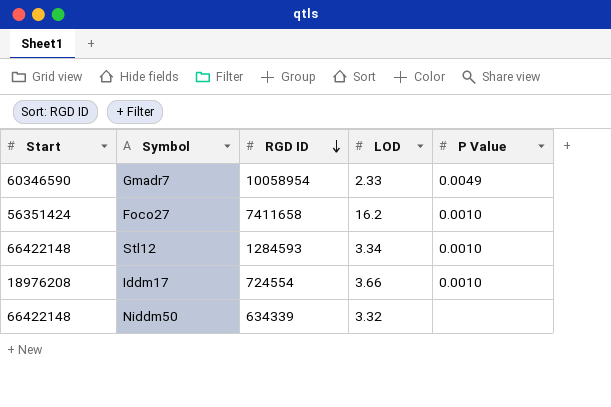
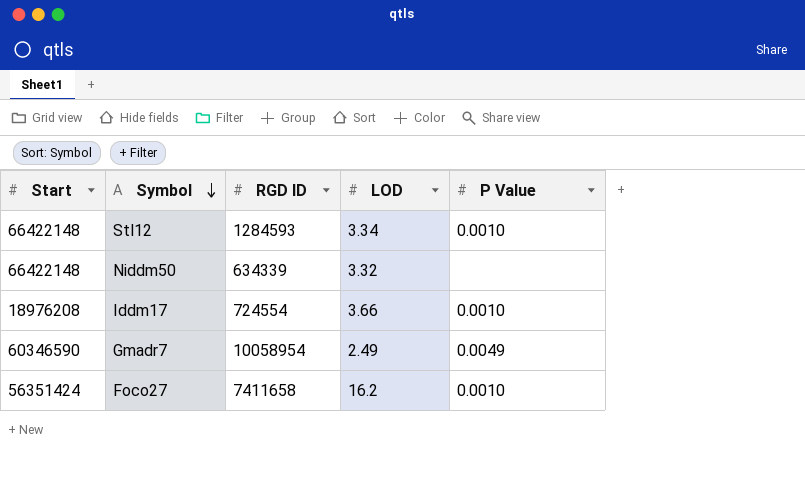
row order: RGD ID descending -> Symbol descending
Gmadr7 | LOD: 2.33 -> 2.49

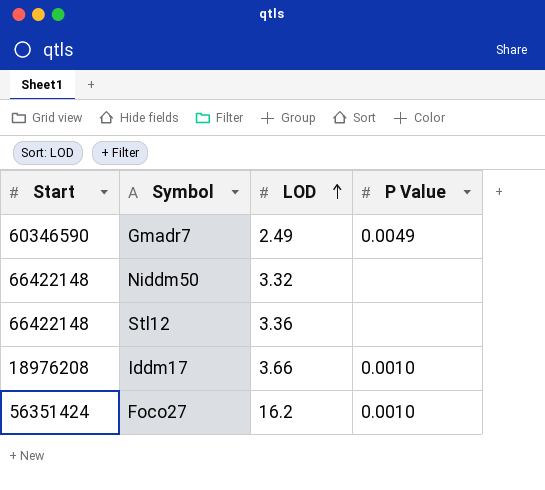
row order: Symbol descending -> LOD ascending
column RGD ID | position: 3 -> none
Stl12 | LOD: 3.34 -> 3.36
Stl12 | P Value: 0.0010 -> none

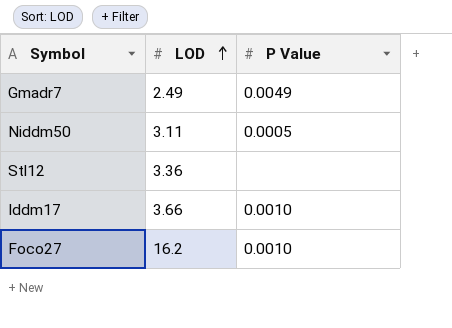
column Start | position: 1 -> none
Niddm50 | LOD: 3.32 -> 3.11
Niddm50 | P Value: none -> 0.0005

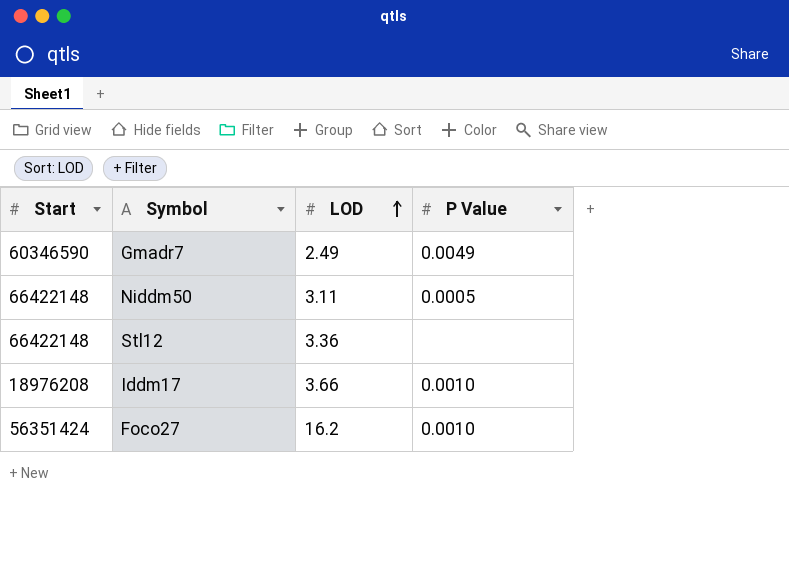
column Start | position: none -> 1

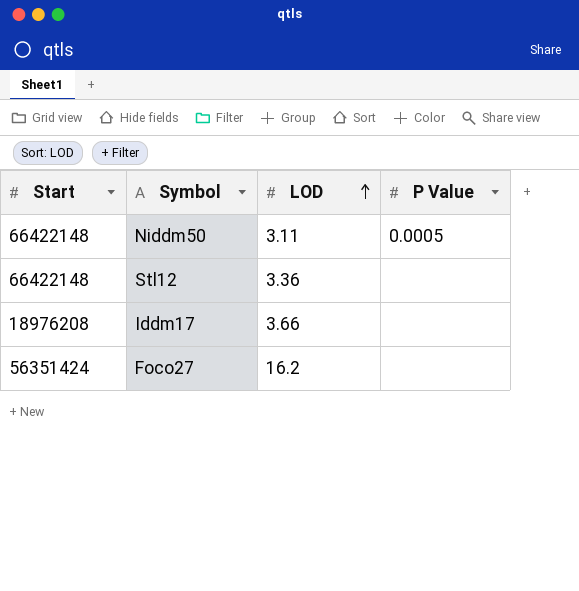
row Gmadr7: 60346590 | 2.49 | 0.0049 -> none
Iddm17 | P Value: 0.0010 -> none
Foco27 | P Value: 0.0010 -> none

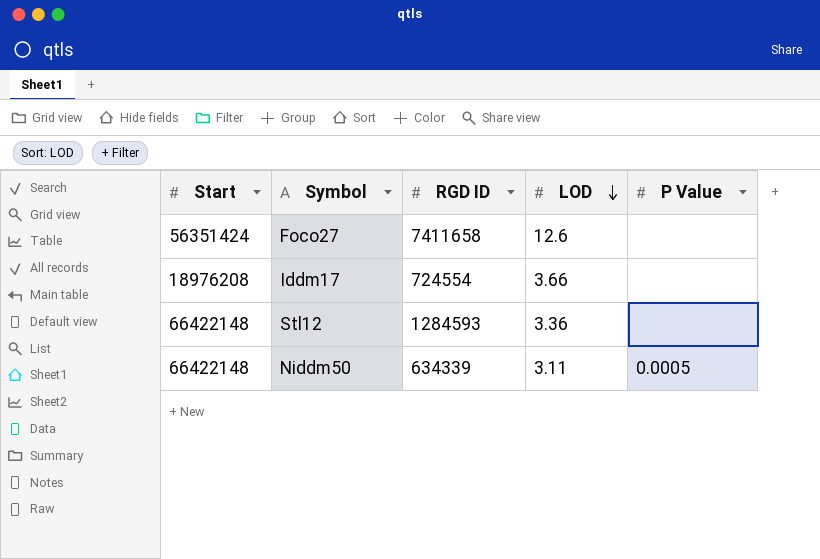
row order: LOD ascending -> LOD descending
column RGD ID | position: none -> 3
Foco27 | LOD: 16.2 -> 12.6

